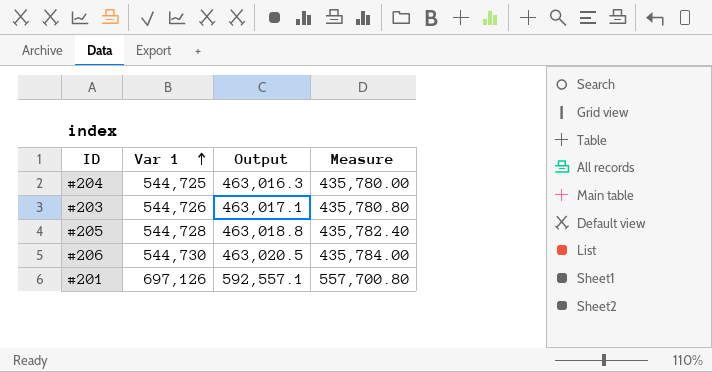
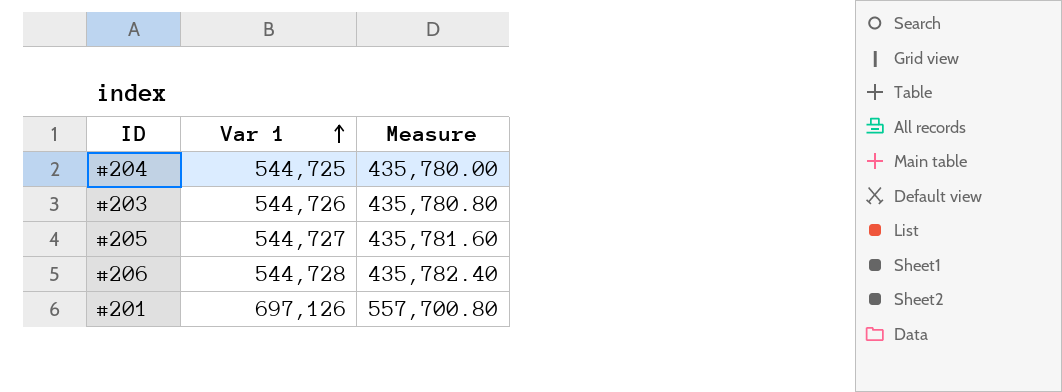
column Output | formula: [Var 1] * 0.85 -> none
#205 | Var 1: 544,728 -> 544,727
#205 | Measure: 435,782.40 -> 435,781.60
#206 | Var 1: 544,730 -> 544,728
#206 | Measure: 435,784.00 -> 435,782.40

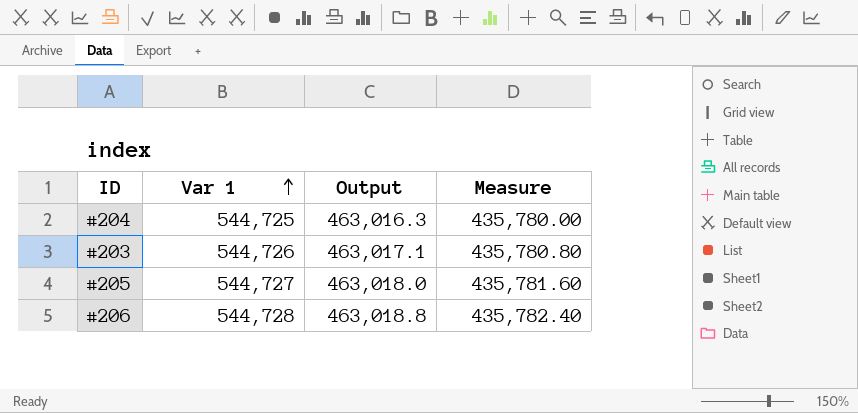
column Output | formula: none -> [Var 1] * 0.85
row #201: 697,126 | 557,700.80 -> none

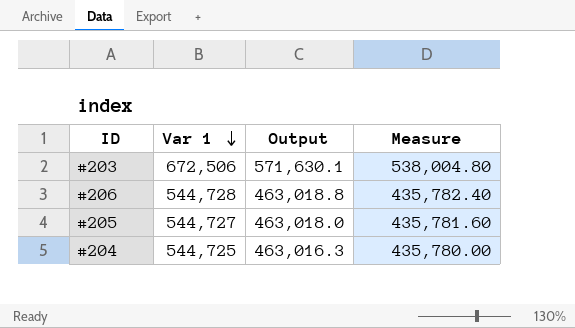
row order: Var 1 ascending -> Var 1 descending
#203 | Var 1: 544,726 -> 672,506
#203 | Output: 463,017.1 -> 571,630.1
#203 | Measure: 435,780.80 -> 538,004.80

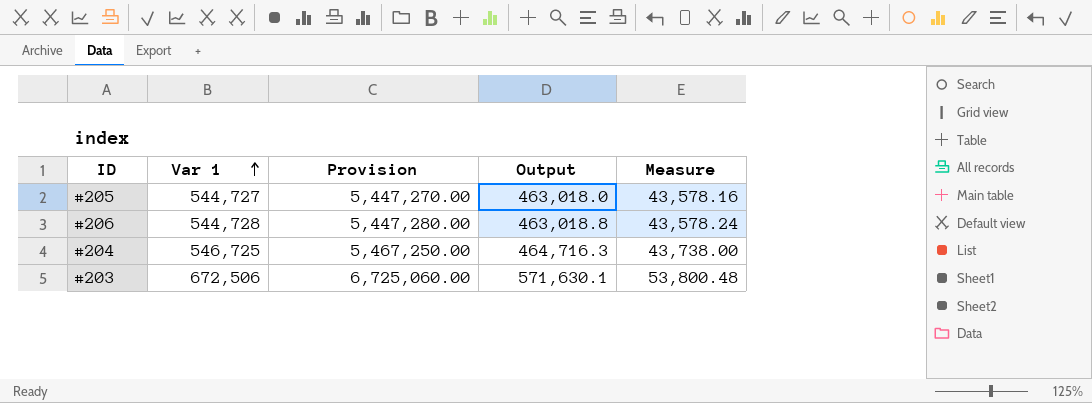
row order: Var 1 descending -> Var 1 ascending
column Provision | formula: none -> [Var 1] * 10
column Measure | formula: [Var 1] * 0.8 -> [Var 1] * 0.08
#204 | Var 1: 544,725 -> 546,725
#204 | Output: 463,016.3 -> 464,716.3

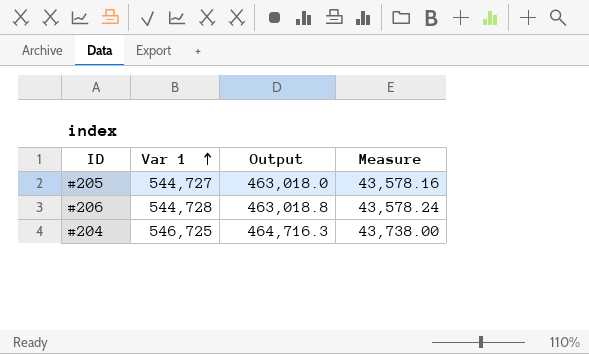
column Provision | formula: [Var 1] * 10 -> none
row #203: 672,506 | 6,725,060.00 | 571,630.1 | 53,800.48 -> none

